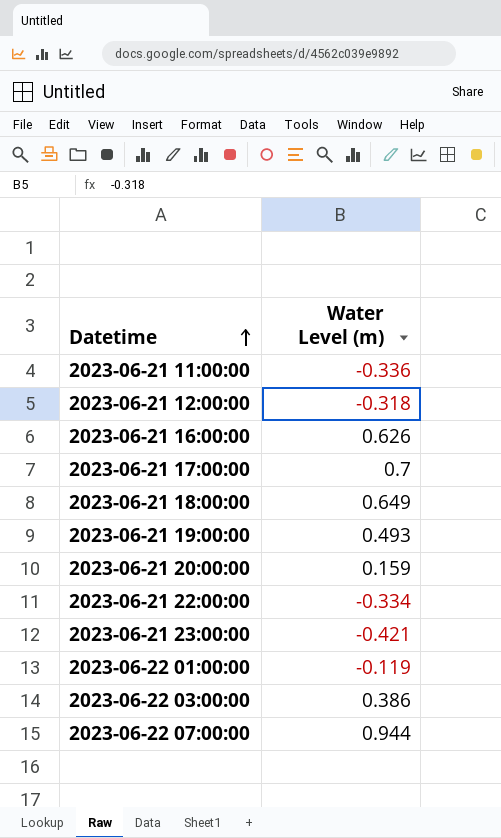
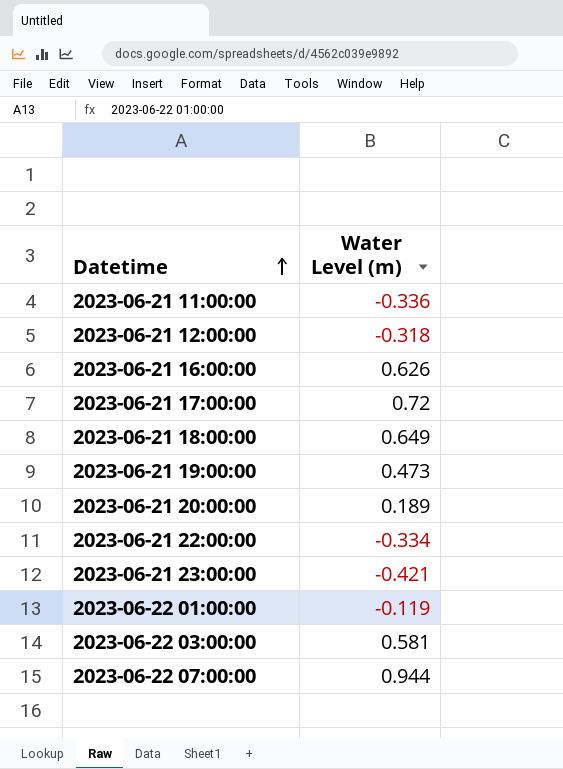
2023-06-21 17:00:00 | Water Level (m): 0.7 -> 0.72
2023-06-21 19:00:00 | Water Level (m): 0.493 -> 0.473
2023-06-21 20:00:00 | Water Level (m): 0.159 -> 0.189
2023-06-22 03:00:00 | Water Level (m): 0.386 -> 0.581

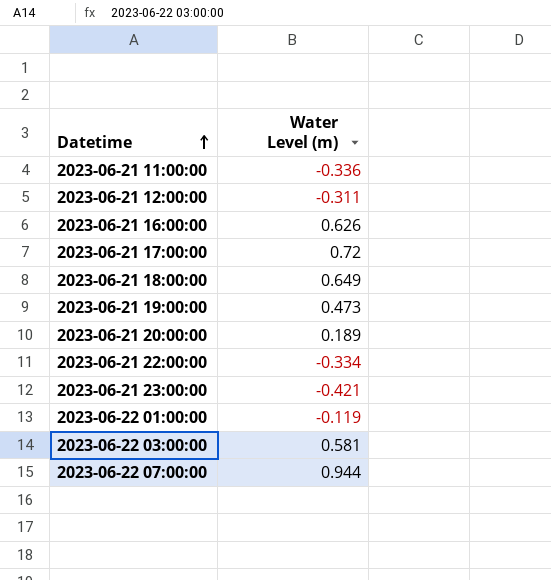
2023-06-21 12:00:00 | Water Level (m): -0.318 -> -0.311

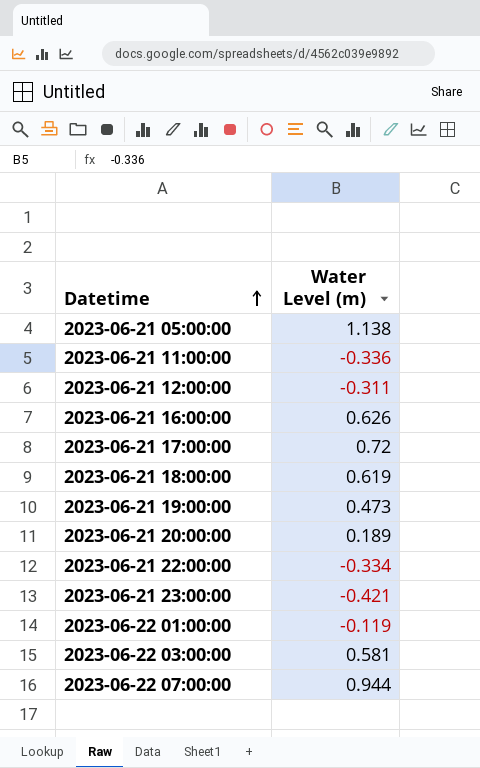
row 2023-06-21 05:00:00: none -> 1.138
2023-06-21 18:00:00 | Water Level (m): 0.649 -> 0.619

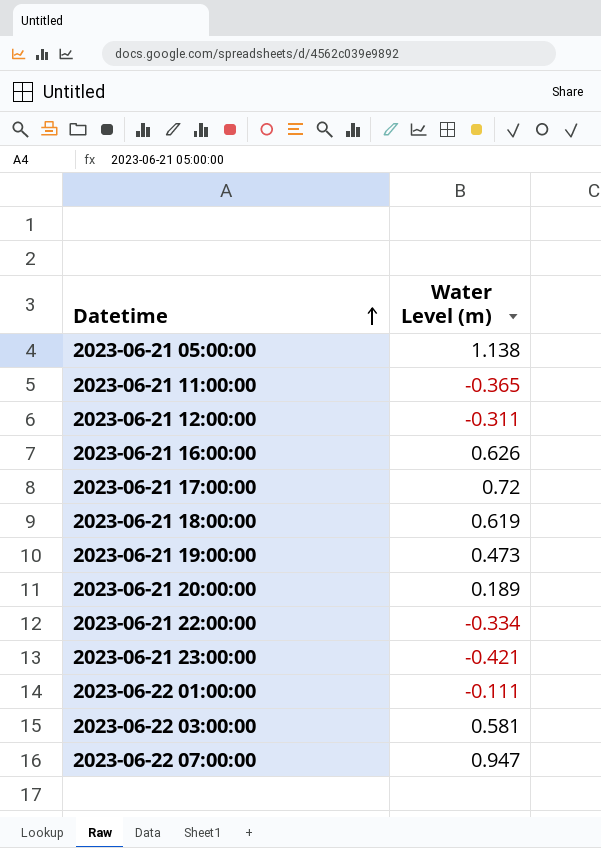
2023-06-21 11:00:00 | Water Level (m): -0.336 -> -0.365
2023-06-22 01:00:00 | Water Level (m): -0.119 -> -0.111
2023-06-22 07:00:00 | Water Level (m): 0.944 -> 0.947

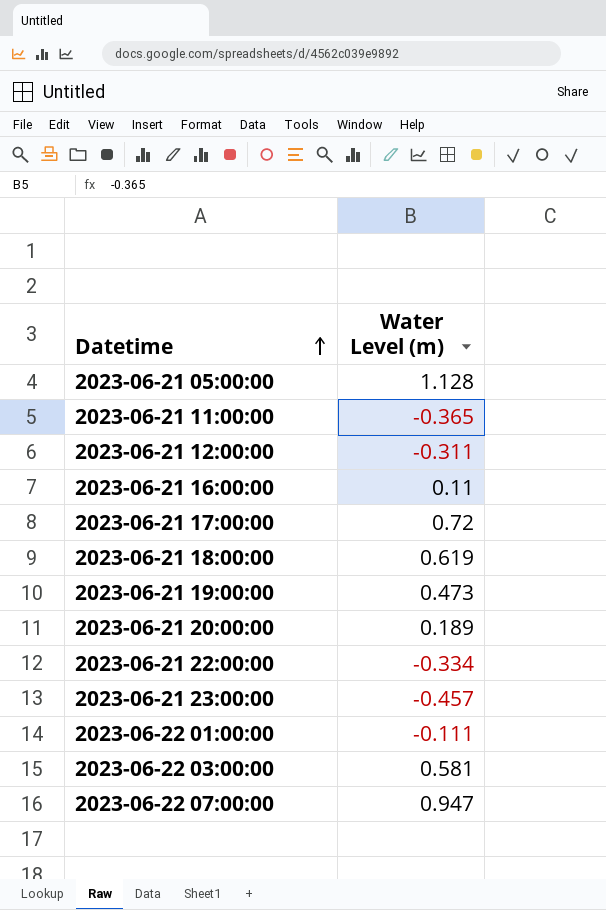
2023-06-21 05:00:00 | Water Level (m): 1.138 -> 1.128
2023-06-21 16:00:00 | Water Level (m): 0.626 -> 0.11
2023-06-21 23:00:00 | Water Level (m): -0.421 -> -0.457

